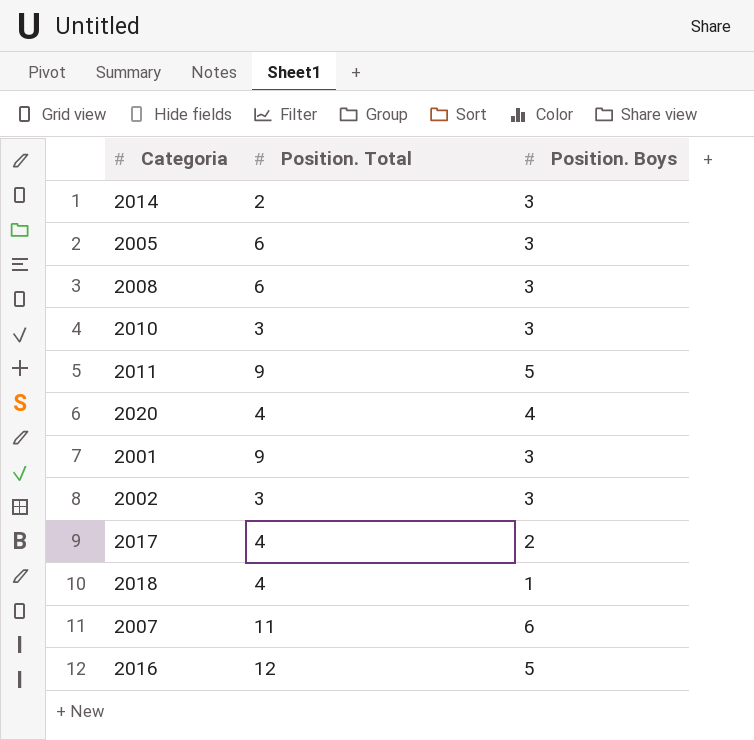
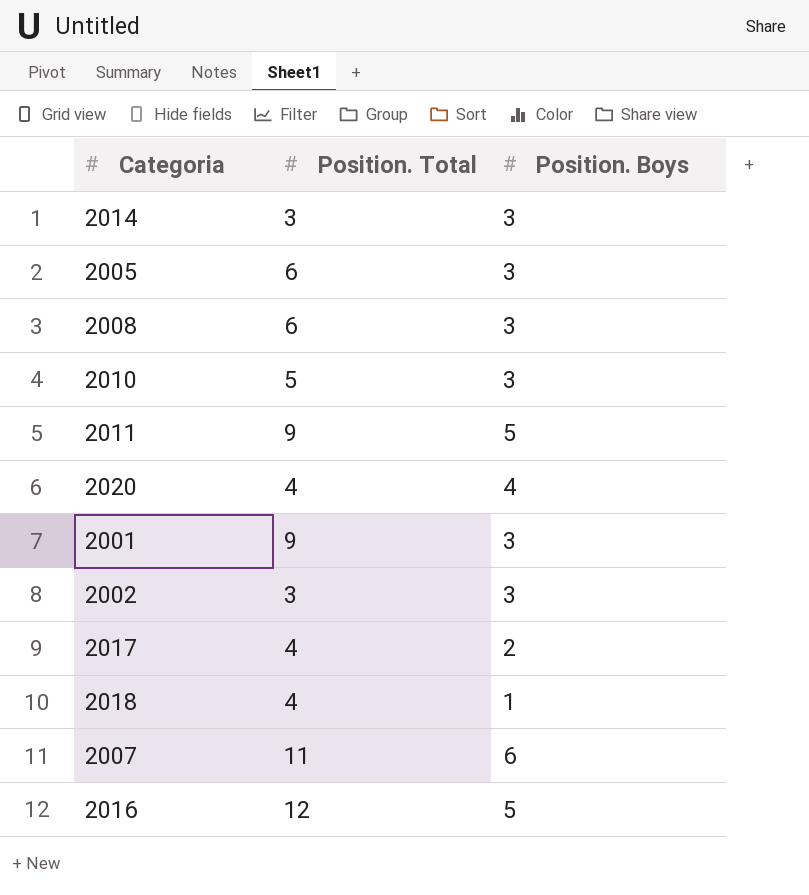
2014 | Position. Total: 2 -> 3
2010 | Position. Total: 3 -> 5

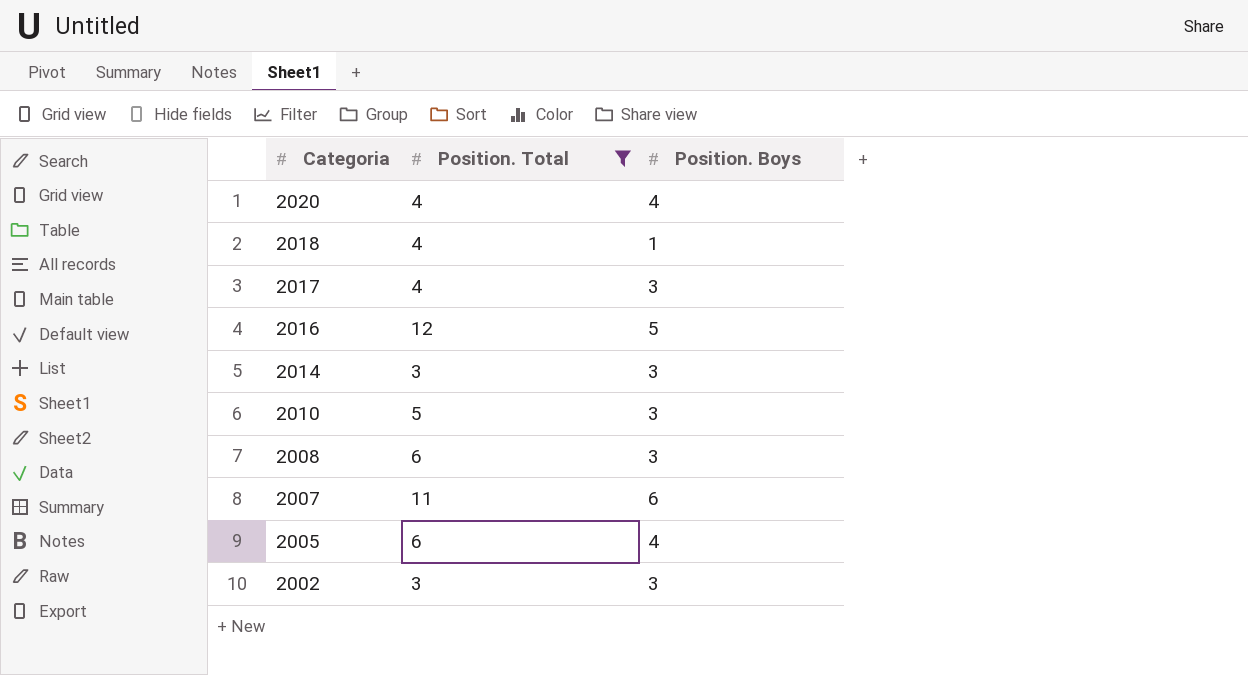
filter: none -> Position. Total != 9
row order: none -> Categoria descending
2017 | Position. Boys: 2 -> 3
2005 | Position. Boys: 3 -> 4

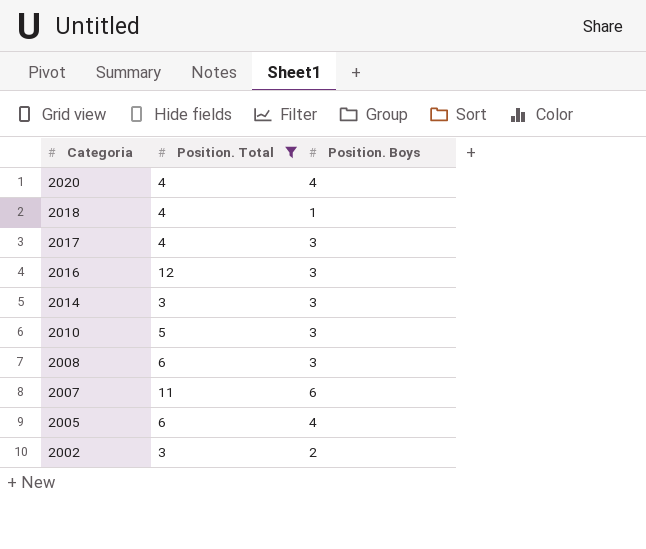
2016 | Position. Boys: 5 -> 3
2002 | Position. Boys: 3 -> 2

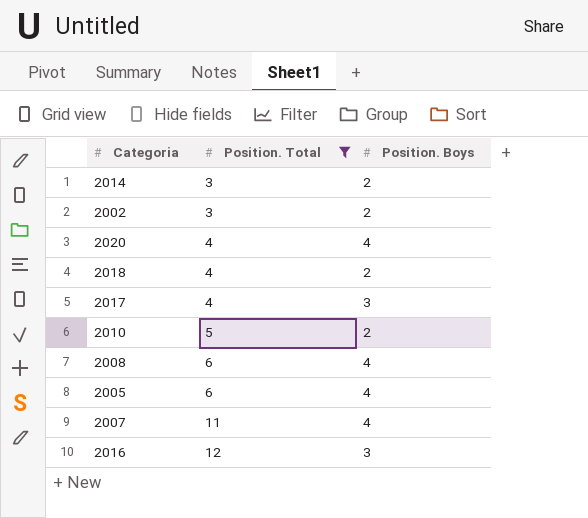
row order: Categoria descending -> Position. Total ascending
2014 | Position. Boys: 3 -> 2
2018 | Position. Boys: 1 -> 2
2010 | Position. Boys: 3 -> 2
2008 | Position. Boys: 3 -> 4
2007 | Position. Boys: 6 -> 4

